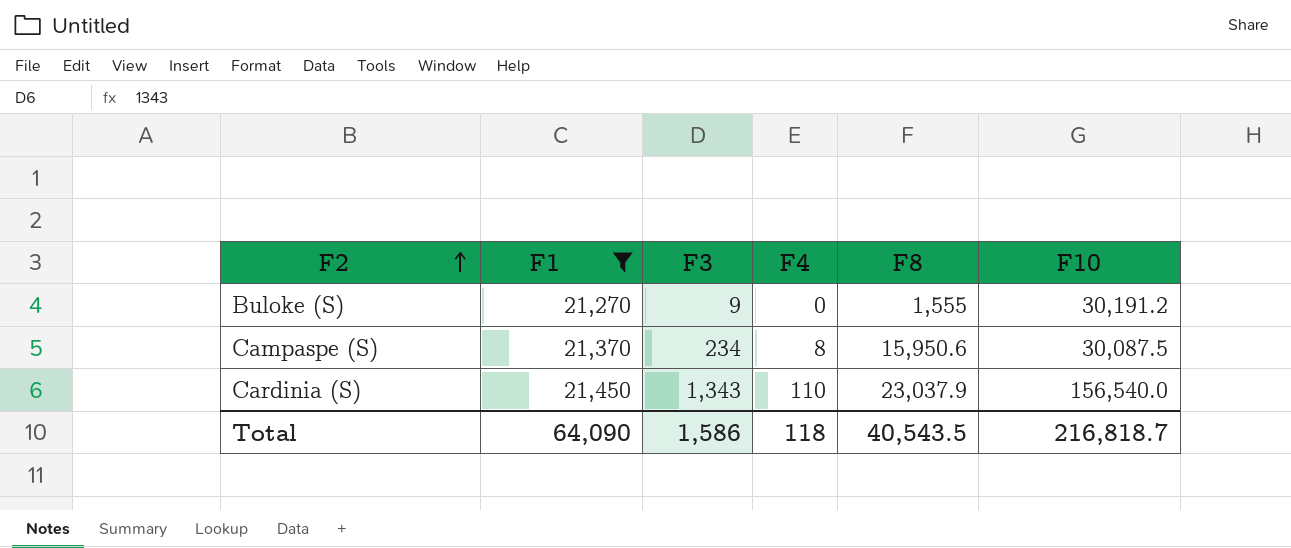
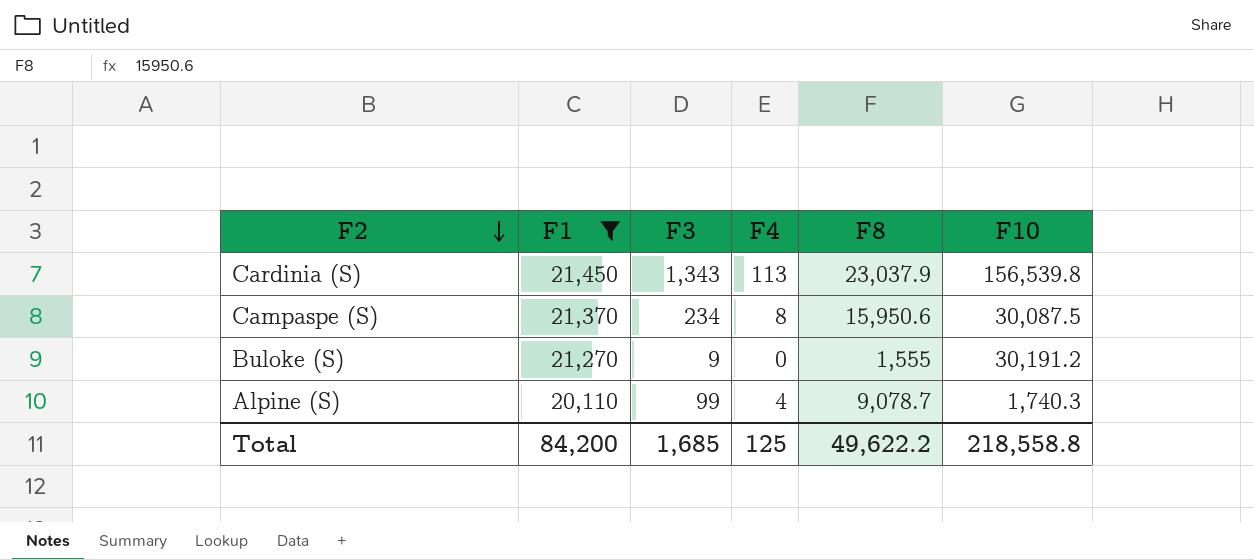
row order: F2 ascending -> F2 descending
Cardinia (S) | F4: 110 -> 113
Cardinia (S) | F10: 156,540.0 -> 156,539.8
row Alpine (S): none -> 20,110 | 99 | 4 | 9,078.7 | 1,740.3
Total | F1: 64,090 -> 84,200
Total | F3: 1,586 -> 1,685
Total | F4: 118 -> 125
Total | F8: 40,543.5 -> 49,622.2
Total | F10: 216,818.7 -> 218,558.8

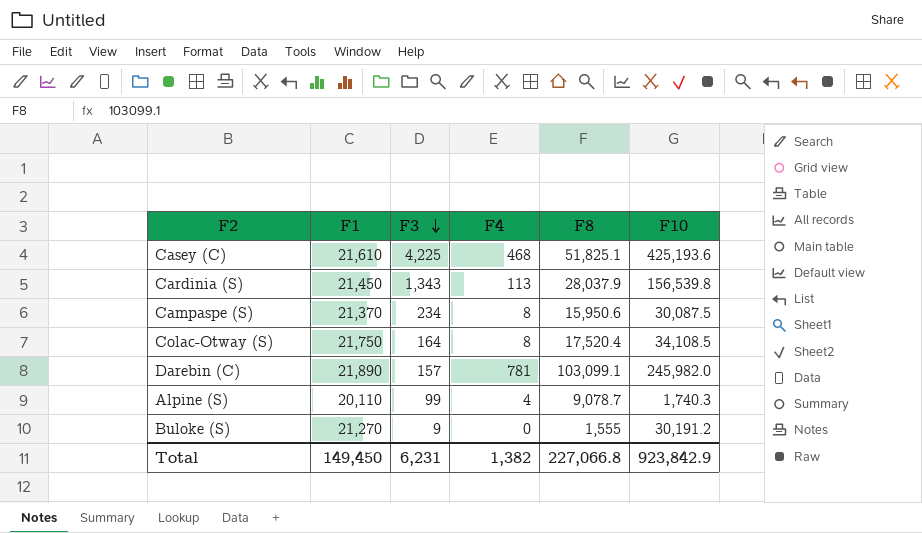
filter: F1 <= 21,450 -> none
row order: F2 descending -> F3 descending
Cardinia (S) | F8: 23,037.9 -> 28,037.9
Total | F1: 84,200 -> 149,450
Total | F3: 1,685 -> 6,231
Total | F4: 125 -> 1,382
Total | F8: 49,622.2 -> 227,066.8
Total | F10: 218,558.8 -> 923,842.9

